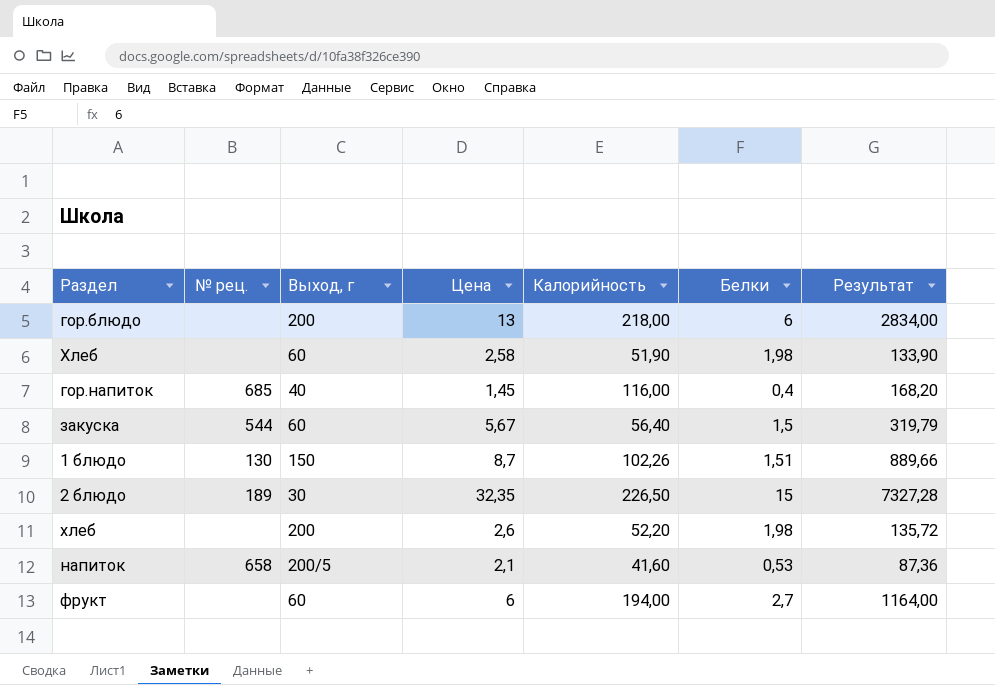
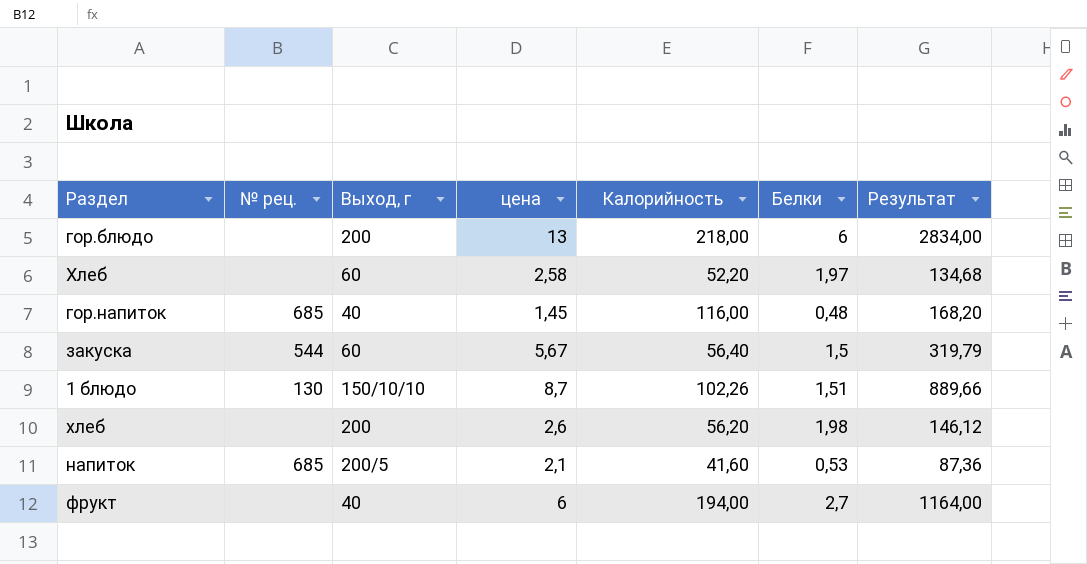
column name: Цена -> цена
row 2 блюдо: 189 | 30 | 32,35 | 226,50 | 15 | 7327,28 -> none
Хлеб | Калорийность: 51,90 -> 52,20
Хлеб | Белки: 1,98 -> 1,97
Хлеб | Результат: 133,90 -> 134,68
гор.напиток | Белки: 0,4 -> 0,48
1 блюдо | Выход, г: 150 -> 150/10/10
хлеб | Калорийность: 52,20 -> 56,20
хлеб | Результат: 135,72 -> 146,12
напиток | № рец.: 658 -> 685
фрукт | Выход, г: 60 -> 40

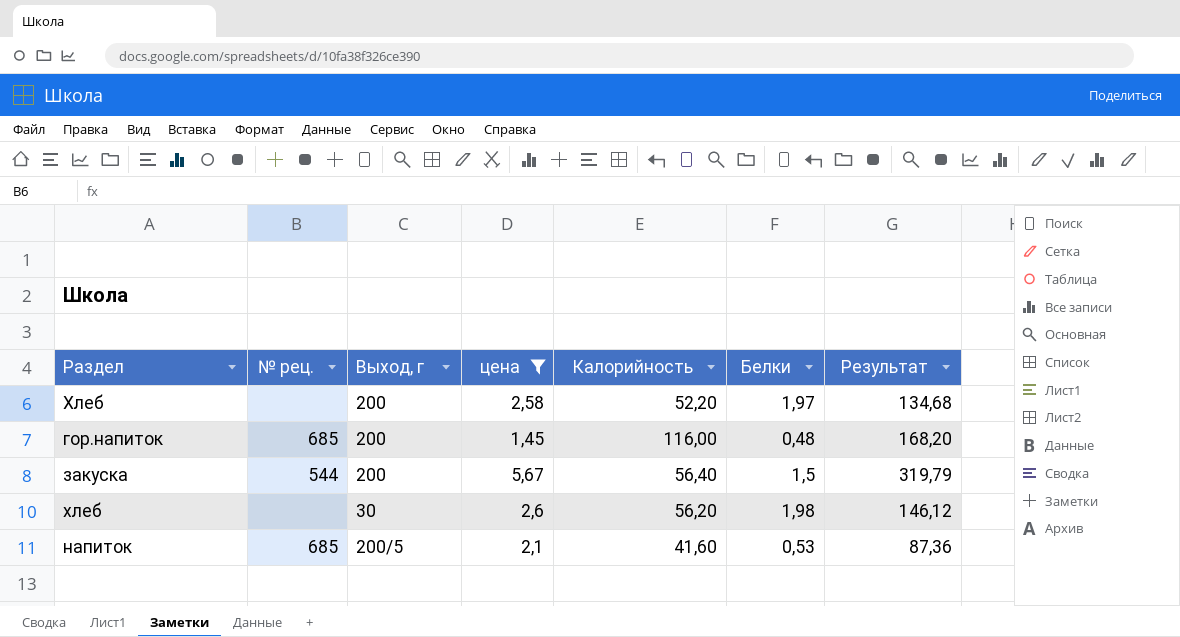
filter: none -> цена <= 5,67
Хлеб | Выход, г: 60 -> 200
гор.напиток | Выход, г: 40 -> 200
закуска | Выход, г: 60 -> 200
хлеб | Выход, г: 200 -> 30

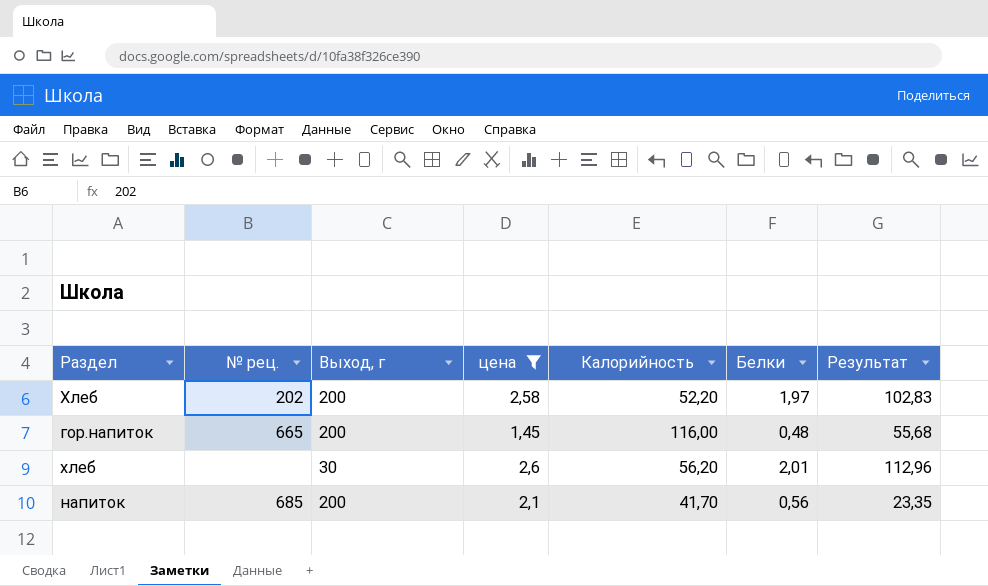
column Результат | formula: [цена] * [Калорийность] -> [Калорийность] * [Белки]
row закуска: 544 | 200 | 5,67 | 56,40 | 1,5 | 319,79 -> none
Хлеб | № рец.: none -> 202
гор.напиток | № рец.: 685 -> 665
хлеб | Белки: 1,98 -> 2,01
напиток | Выход, г: 200/5 -> 200
напиток | Калорийность: 41,60 -> 41,70
напиток | Белки: 0,53 -> 0,56

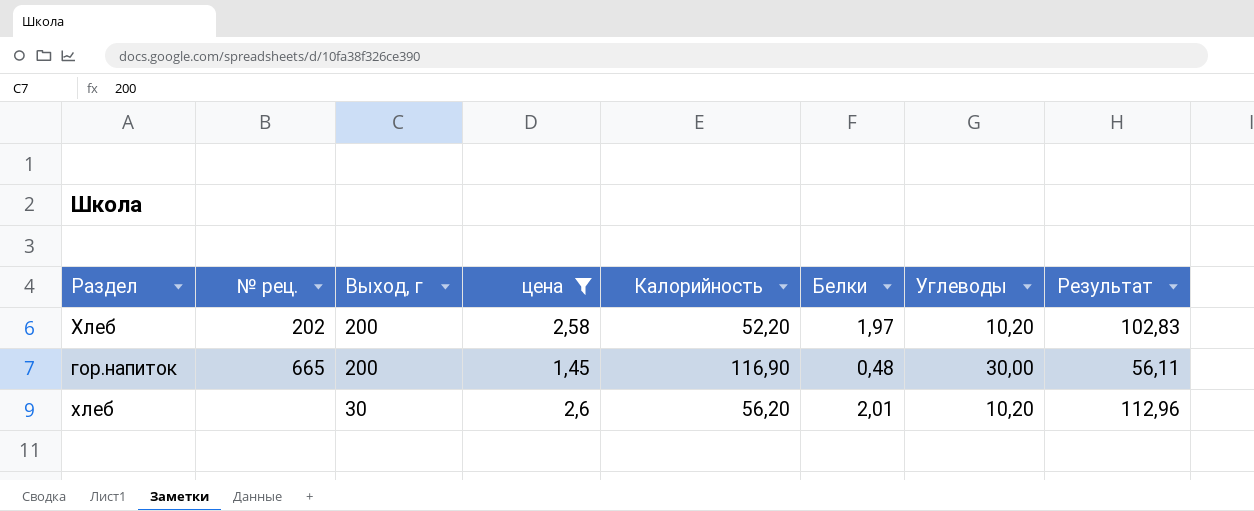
column Углеводы | position: none -> 7
row напиток: 685 | 200 | 2,1 | 41,70 | 0,56 | 23,35 -> none
гор.напиток | Калорийность: 116,00 -> 116,90
гор.напиток | Результат: 55,68 -> 56,11

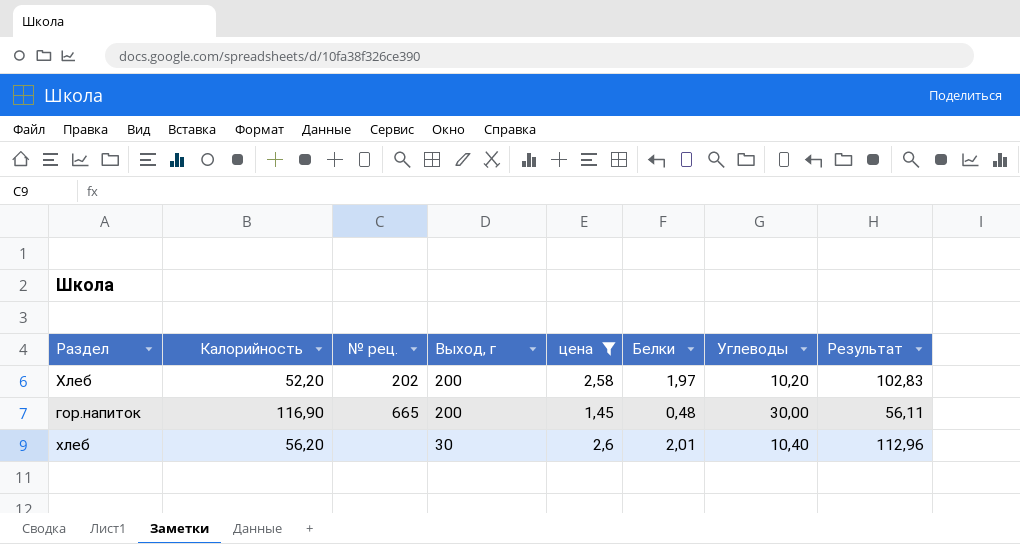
column Калорийность | position: 5 -> 2
хлеб | Углеводы: 10,20 -> 10,40

